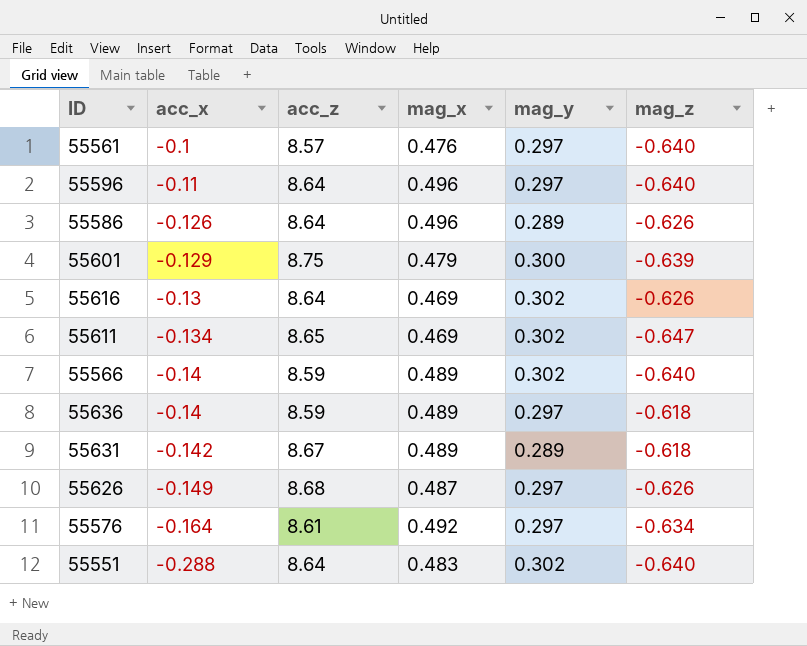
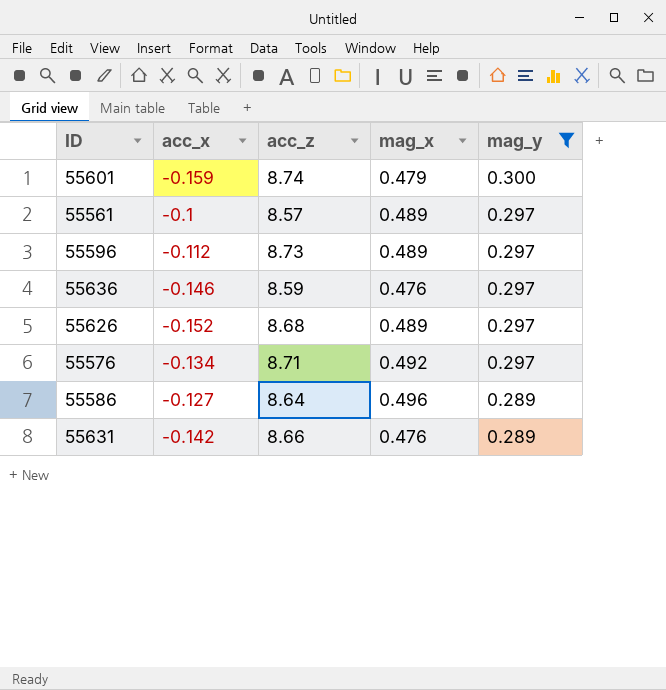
filter: none -> mag_y != 0.302
row order: acc_x descending -> mag_y descending
column mag_z | position: 6 -> none
55601 | acc_x: -0.129 -> -0.159
55601 | acc_z: 8.75 -> 8.74
55561 | mag_x: 0.476 -> 0.489
55596 | acc_x: -0.11 -> -0.112
55596 | acc_z: 8.64 -> 8.73
55596 | mag_x: 0.496 -> 0.489
55636 | acc_x: -0.14 -> -0.146
55636 | mag_x: 0.489 -> 0.476
55626 | acc_x: -0.149 -> -0.152
55626 | mag_x: 0.487 -> 0.489
55576 | acc_x: -0.164 -> -0.134
55576 | acc_z: 8.61 -> 8.71
55586 | acc_x: -0.126 -> -0.127
55631 | acc_z: 8.67 -> 8.66
55631 | mag_x: 0.489 -> 0.476

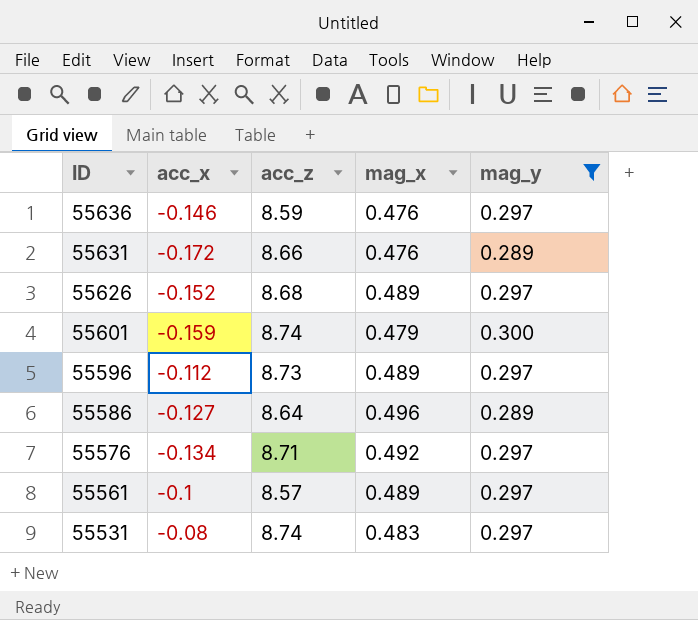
row order: mag_y descending -> ID descending
55631 | acc_x: -0.142 -> -0.172
row 55531: none -> -0.08 | 8.74 | 0.483 | 0.297

